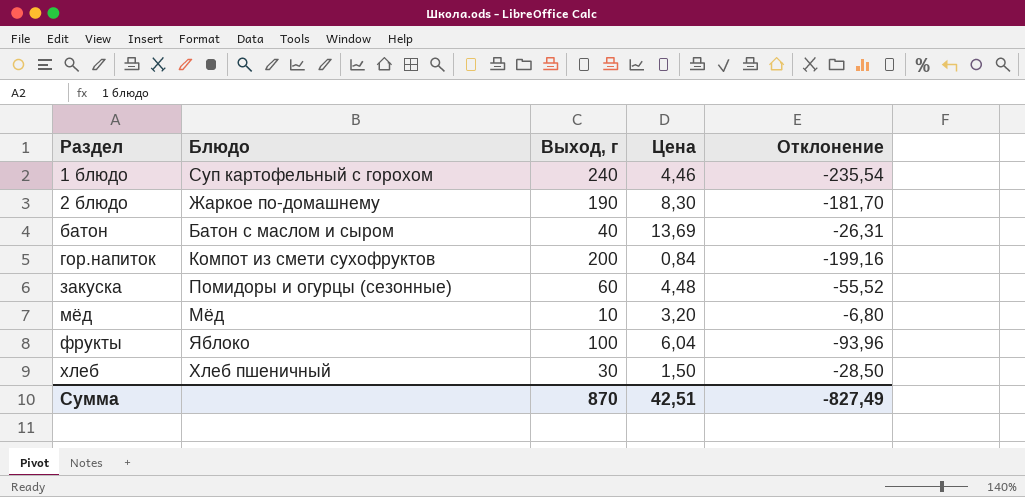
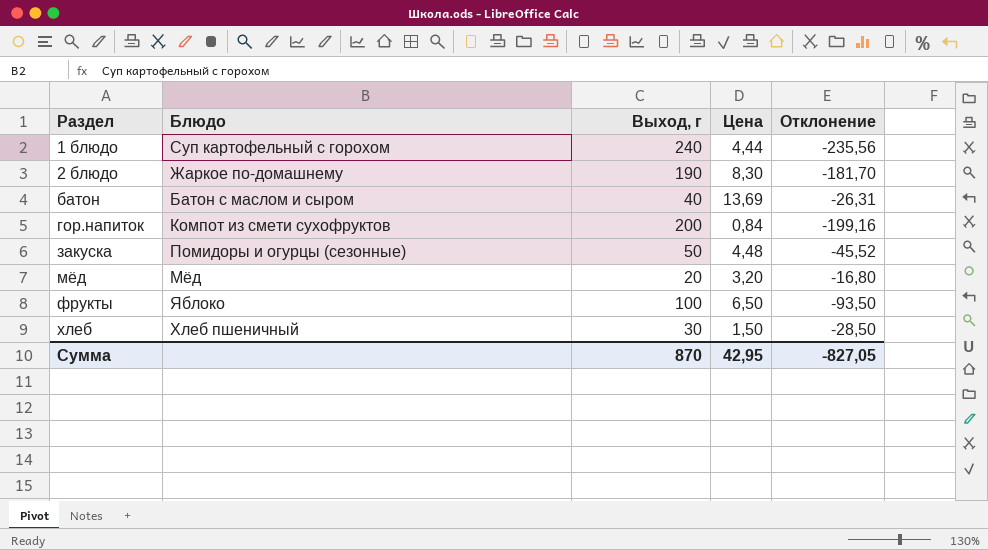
1 блюдо | Цена: 4,46 -> 4,44
1 блюдо | Отклонение: -235,54 -> -235,56
закуска | Выход, г: 60 -> 50
закуска | Отклонение: -55,52 -> -45,52
мёд | Выход, г: 10 -> 20
мёд | Отклонение: -6,80 -> -16,80
фрукты | Цена: 6,04 -> 6,50
фрукты | Отклонение: -93,96 -> -93,50
Сумма | Цена: 42,51 -> 42,95
Сумма | Отклонение: -827,49 -> -827,05

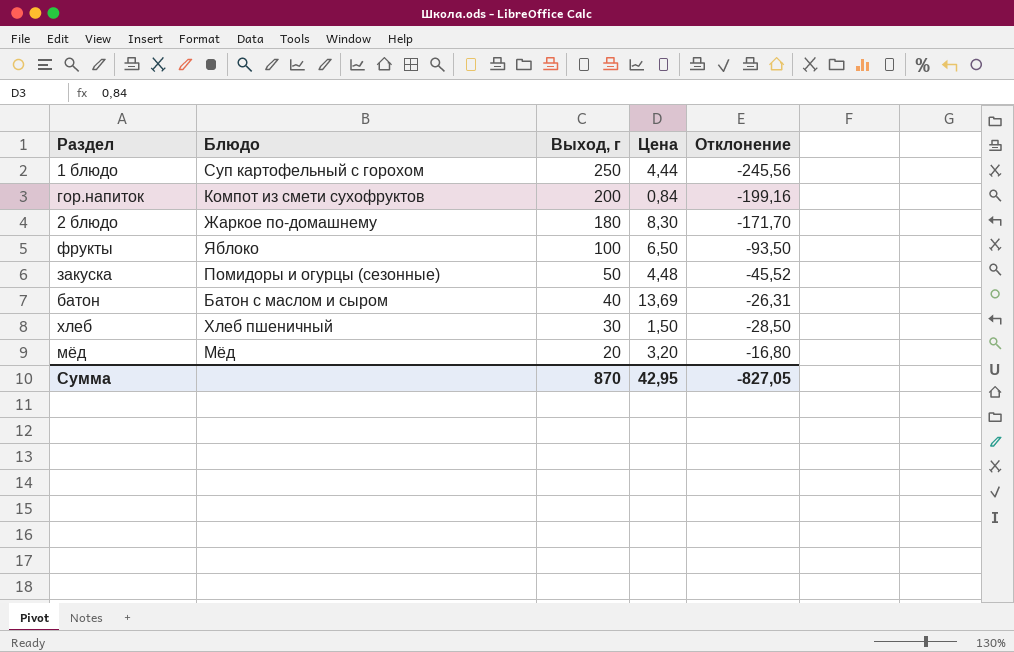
row order: Раздел ascending -> Выход, г descending
1 блюдо | Выход, г: 240 -> 250
1 блюдо | Отклонение: -235,56 -> -245,56
2 блюдо | Выход, г: 190 -> 180
2 блюдо | Отклонение: -181,70 -> -171,70

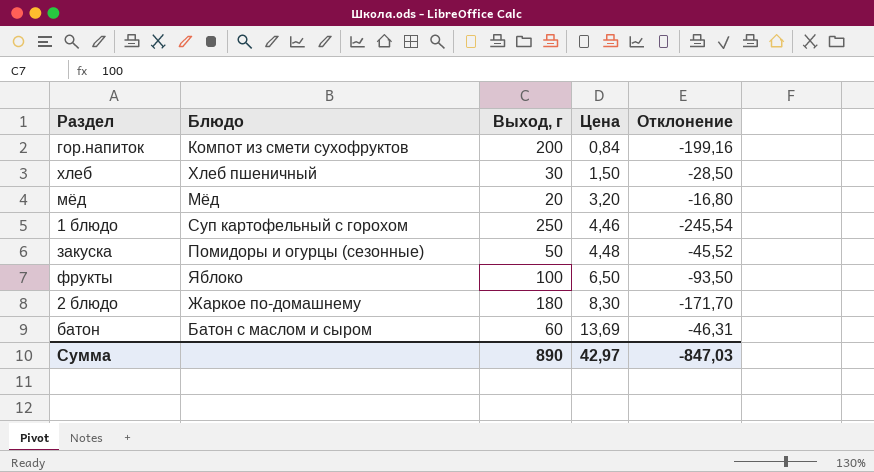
row order: Выход, г descending -> Цена ascending
1 блюдо | Цена: 4,44 -> 4,46
1 блюдо | Отклонение: -245,56 -> -245,54
батон | Выход, г: 40 -> 60
батон | Отклонение: -26,31 -> -46,31
Сумма | Выход, г: 870 -> 890
Сумма | Цена: 42,95 -> 42,97
Сумма | Отклонение: -827,05 -> -847,03

